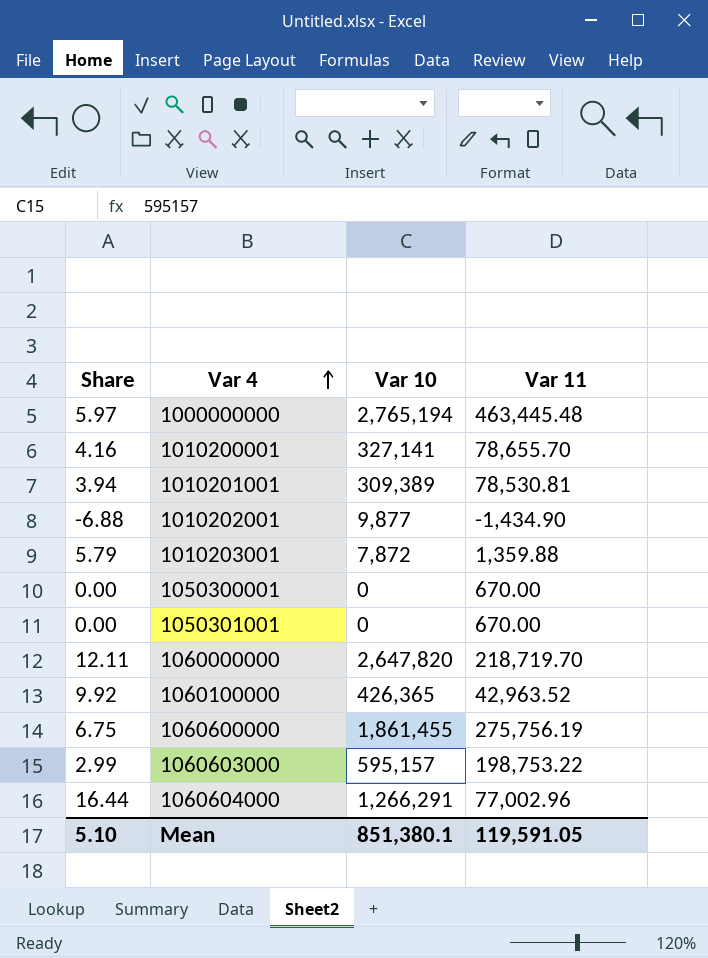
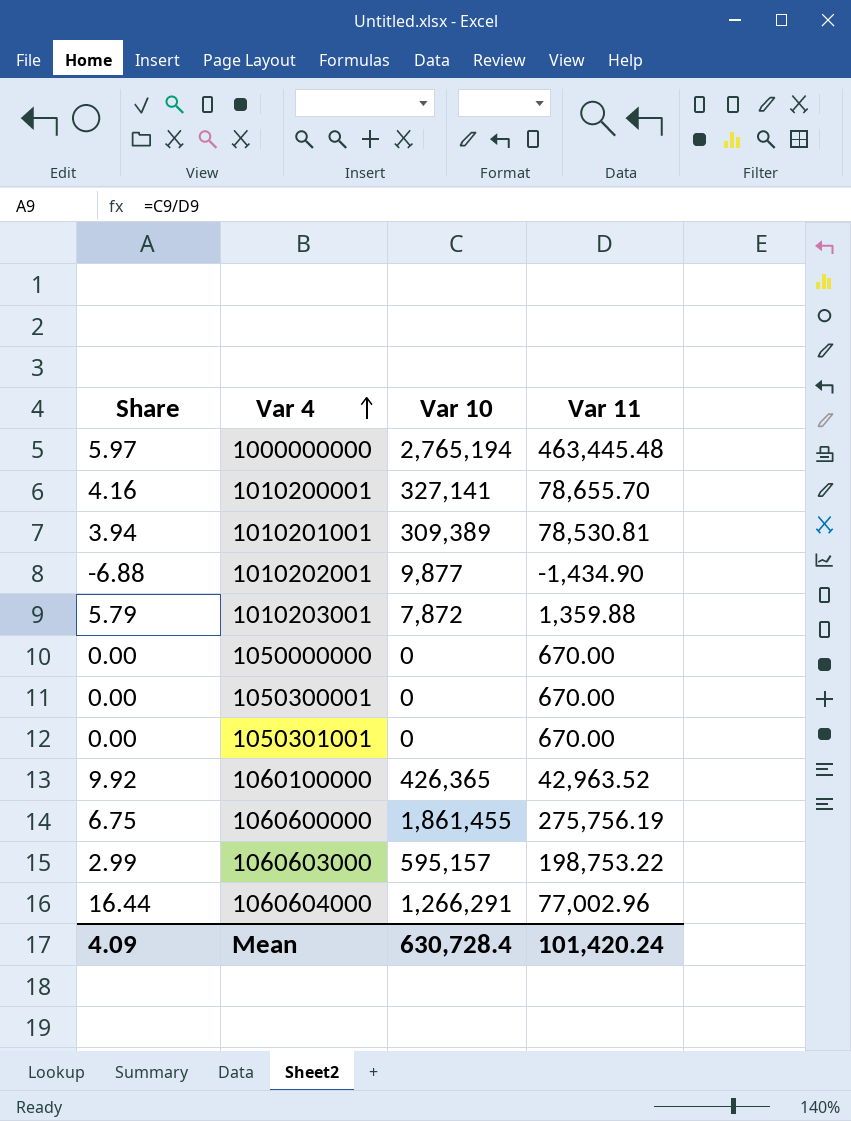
row 1060000000: 12.11 | 2,647,820 | 218,719.70 -> none
row 1050000000: none -> 0.00 | 0 | 670.00
Mean | Share: 5.10 -> 4.09
Mean | Var 10: 851,380.1 -> 630,728.4
Mean | Var 11: 119,591.05 -> 101,420.24

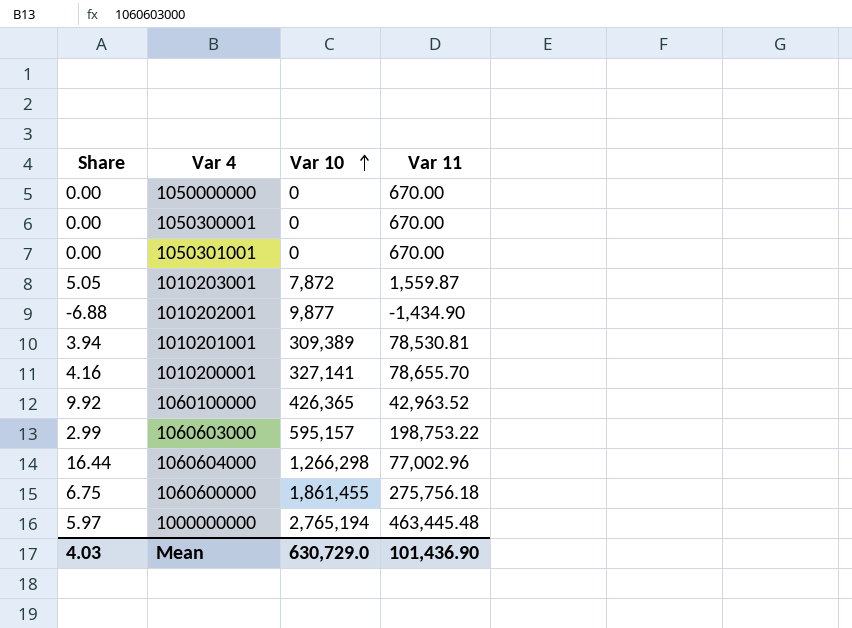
row order: Var 4 ascending -> Var 10 ascending
1010203001 | Share: 5.79 -> 5.05
1010203001 | Var 11: 1,359.88 -> 1,559.87
1060604000 | Var 10: 1,266,291 -> 1,266,298
1060600000 | Var 11: 275,756.19 -> 275,756.18
Mean | Share: 4.09 -> 4.03
Mean | Var 10: 630,728.4 -> 630,729.0
Mean | Var 11: 101,420.24 -> 101,436.90

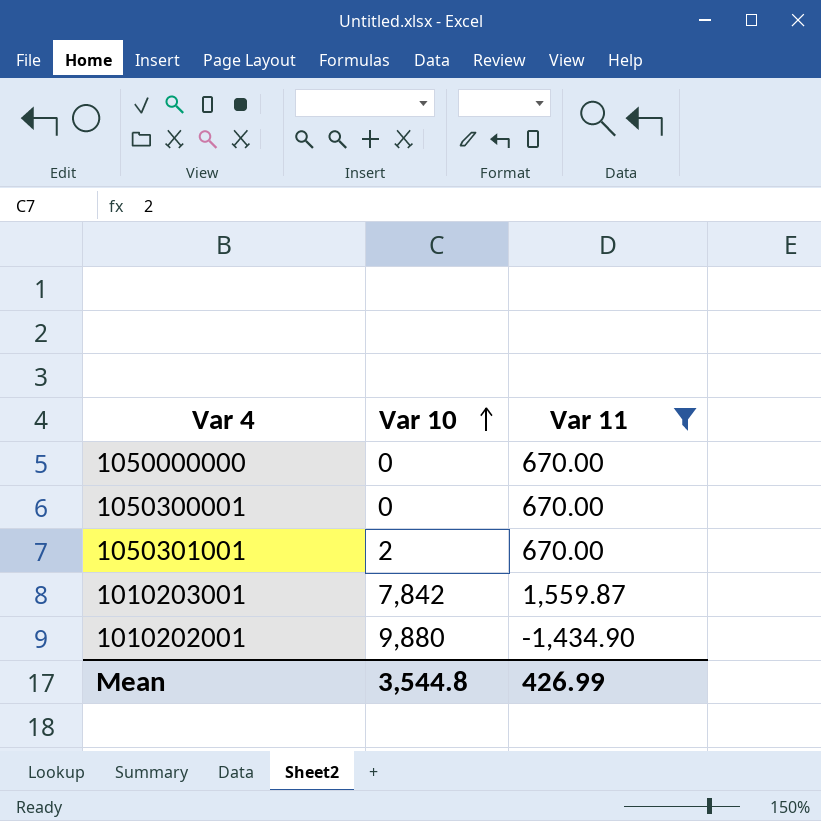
filter: none -> Var 11 <= 1,559.87
column Share | formula: [Var 10] / [Var 11] -> none
1050301001 | Var 10: 0 -> 2
1010203001 | Var 10: 7,872 -> 7,842
1010202001 | Var 10: 9,877 -> 9,880
Mean | Var 10: 630,729.0 -> 3,544.8
Mean | Var 11: 101,436.90 -> 426.99

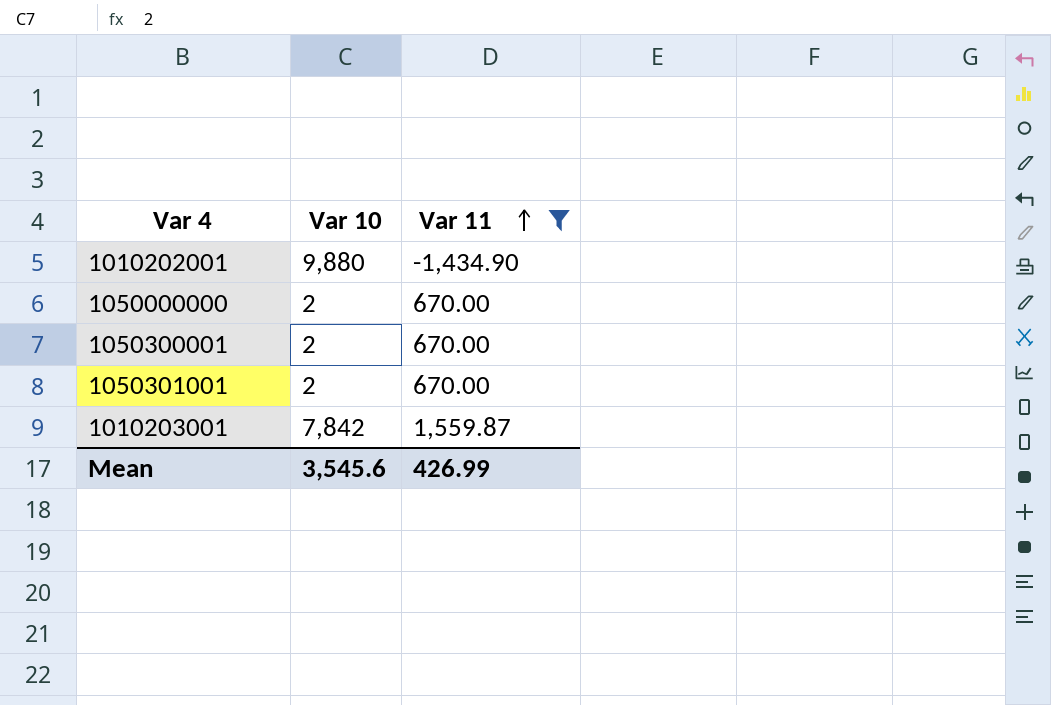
row order: Var 10 ascending -> Var 11 ascending
1050000000 | Var 10: 0 -> 2
1050300001 | Var 10: 0 -> 2
Mean | Var 10: 3,544.8 -> 3,545.6

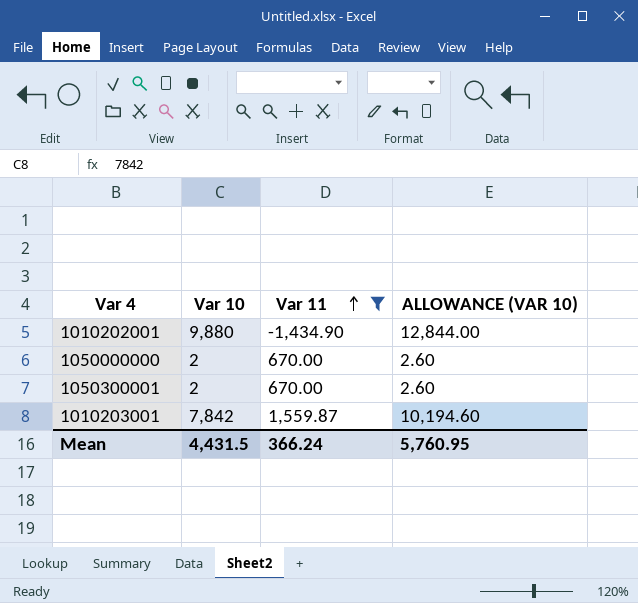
column ALLOWANCE (VAR 10) | formula: none -> [Var 10] * 1.3
row 1050301001: 2 | 670.00 -> none
Mean | Var 10: 3,545.6 -> 4,431.5
Mean | Var 11: 426.99 -> 366.24

